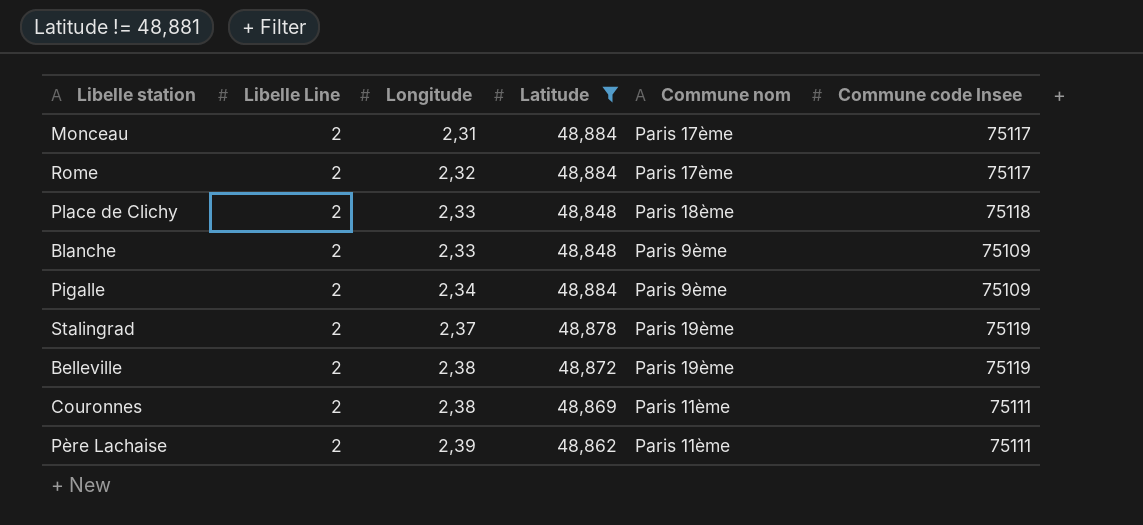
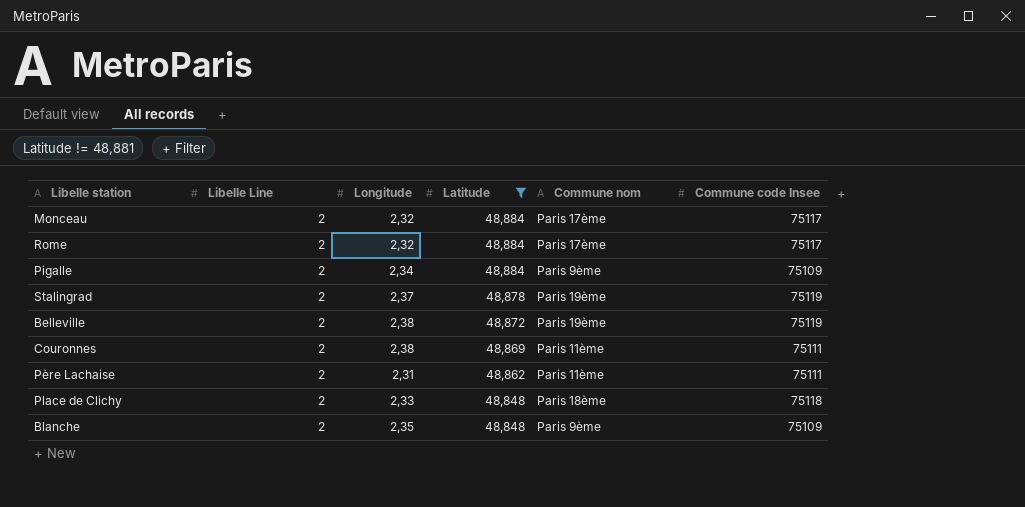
row order: Longitude ascending -> Latitude descending
Monceau | Longitude: 2,31 -> 2,32
Père Lachaise | Longitude: 2,39 -> 2,31
Blanche | Longitude: 2,33 -> 2,35

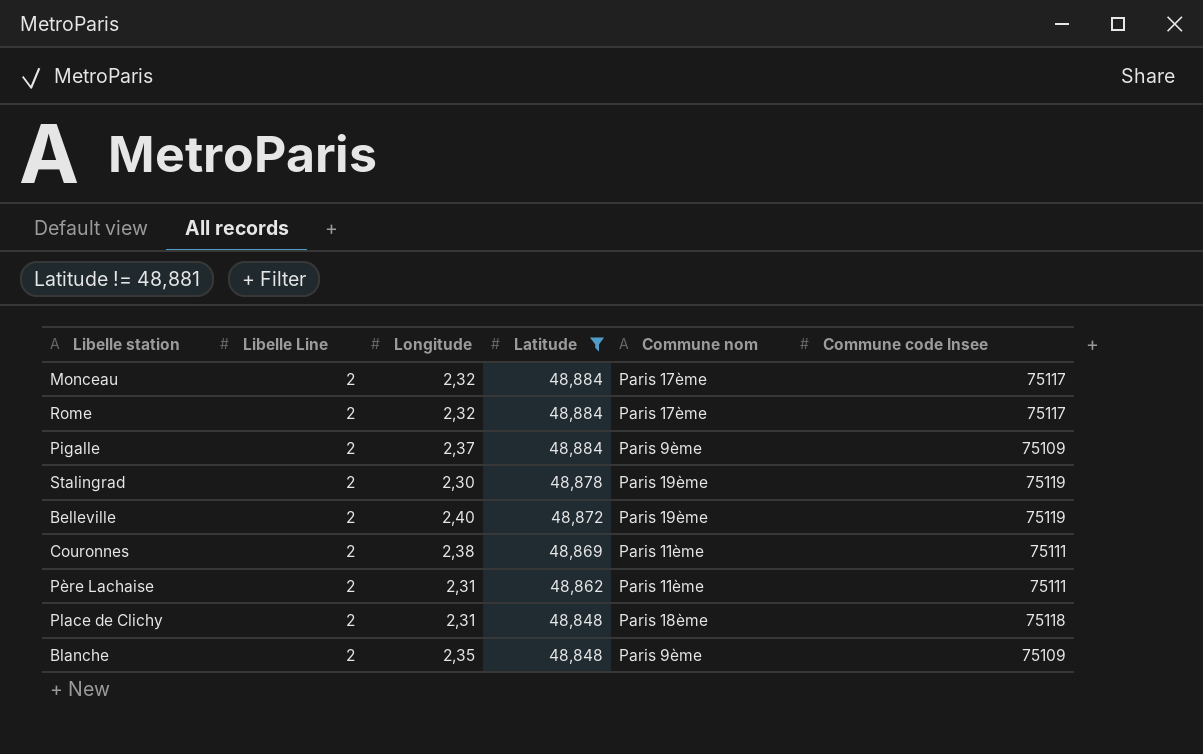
Pigalle | Longitude: 2,34 -> 2,37
Stalingrad | Longitude: 2,37 -> 2,30
Belleville | Longitude: 2,38 -> 2,40
Place de Clichy | Longitude: 2,33 -> 2,31

